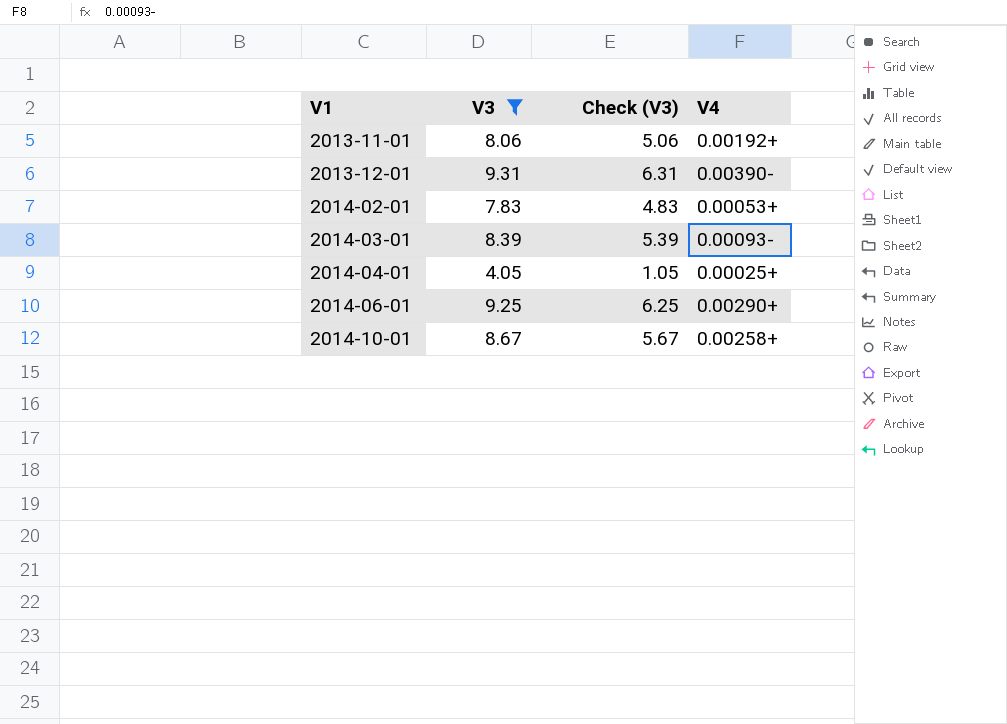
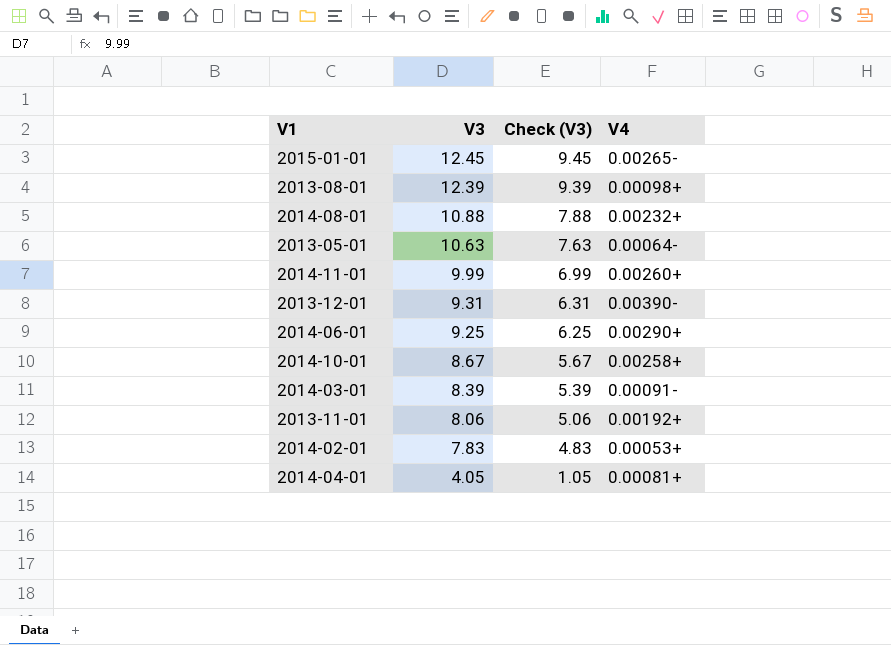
filter: V3 <= 9.31 -> none
row order: V1 ascending -> V3 descending
2014-03-01 | V4: 0.00093- -> 0.00091-
2014-04-01 | V4: 0.00025+ -> 0.00081+

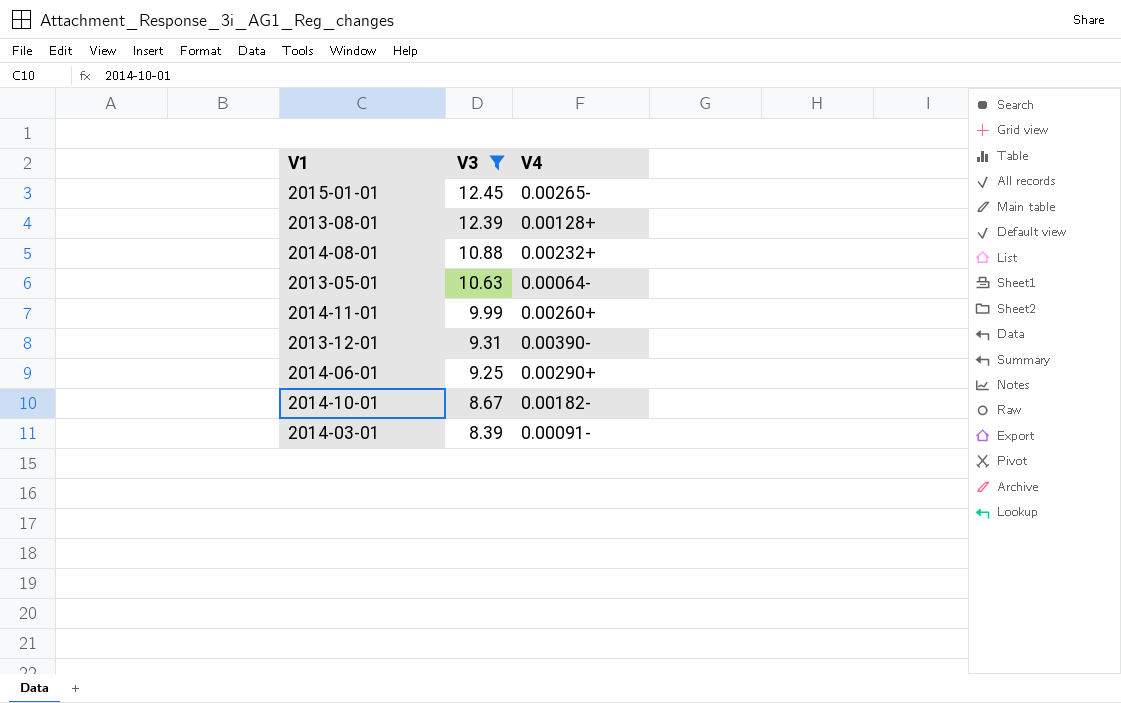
filter: none -> V3 >= 8.39
column Check (V3) | formula: [V3] - 3 -> none
2013-08-01 | V4: 0.00098+ -> 0.00128+
2014-10-01 | V4: 0.00258+ -> 0.00182-

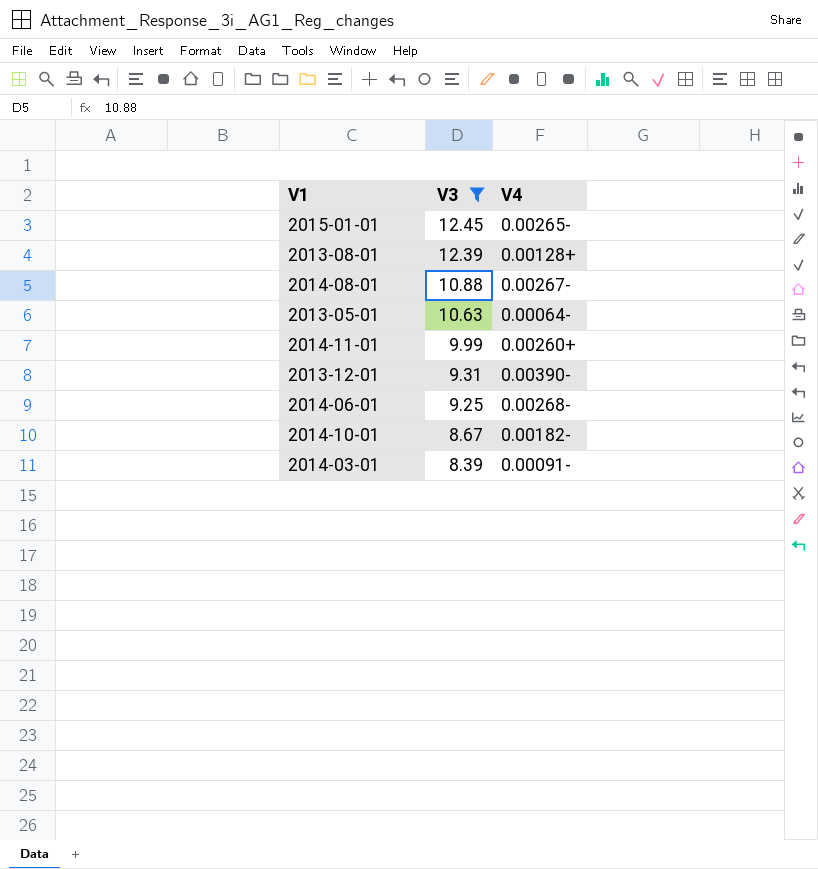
2014-08-01 | V4: 0.00232+ -> 0.00267-
2014-06-01 | V4: 0.00290+ -> 0.00268-

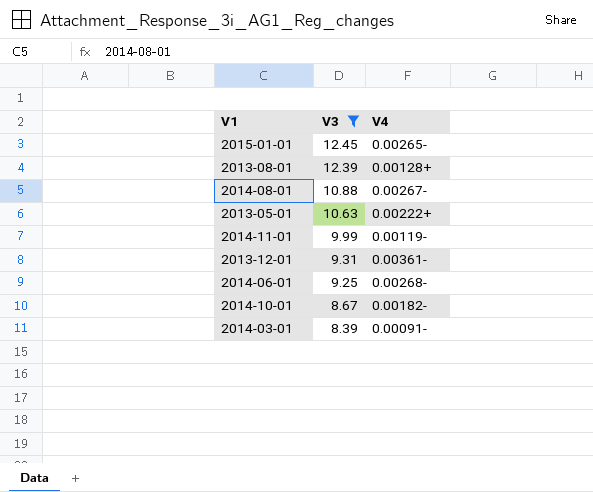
2013-05-01 | V4: 0.00064- -> 0.00222+
2014-11-01 | V4: 0.00260+ -> 0.00119-
2013-12-01 | V4: 0.00390- -> 0.00361-

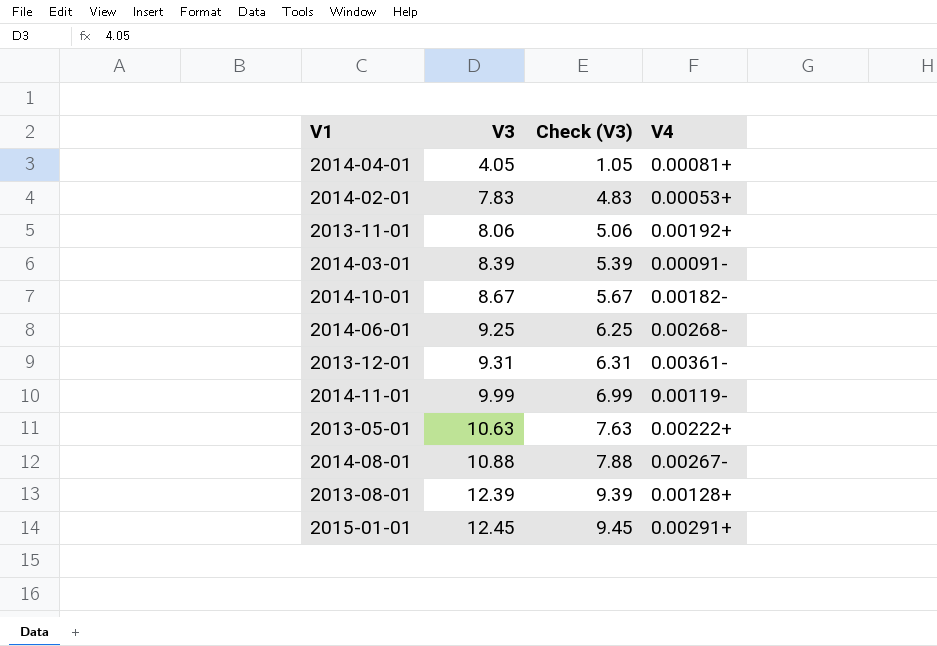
filter: V3 >= 8.39 -> none
row order: V3 descending -> V3 ascending
column Check (V3) | formula: none -> [V3] - 3
2015-01-01 | V4: 0.00265- -> 0.00291+

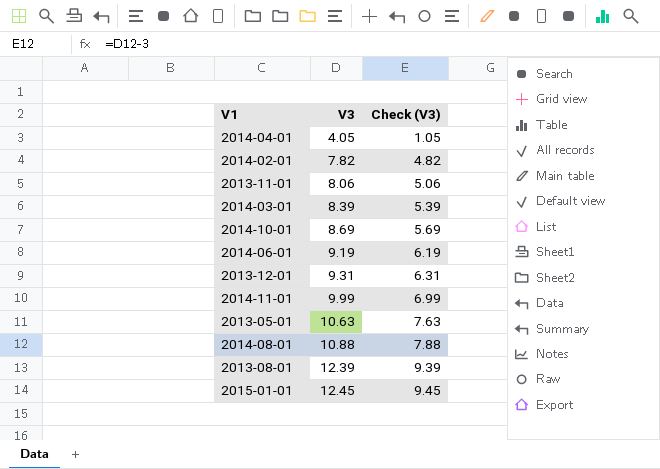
column V4 | position: 4 -> none
2014-02-01 | V3: 7.83 -> 7.82
2014-02-01 | Check (V3): 4.83 -> 4.82
2014-10-01 | V3: 8.67 -> 8.69
2014-10-01 | Check (V3): 5.67 -> 5.69
2014-06-01 | V3: 9.25 -> 9.19
2014-06-01 | Check (V3): 6.25 -> 6.19

